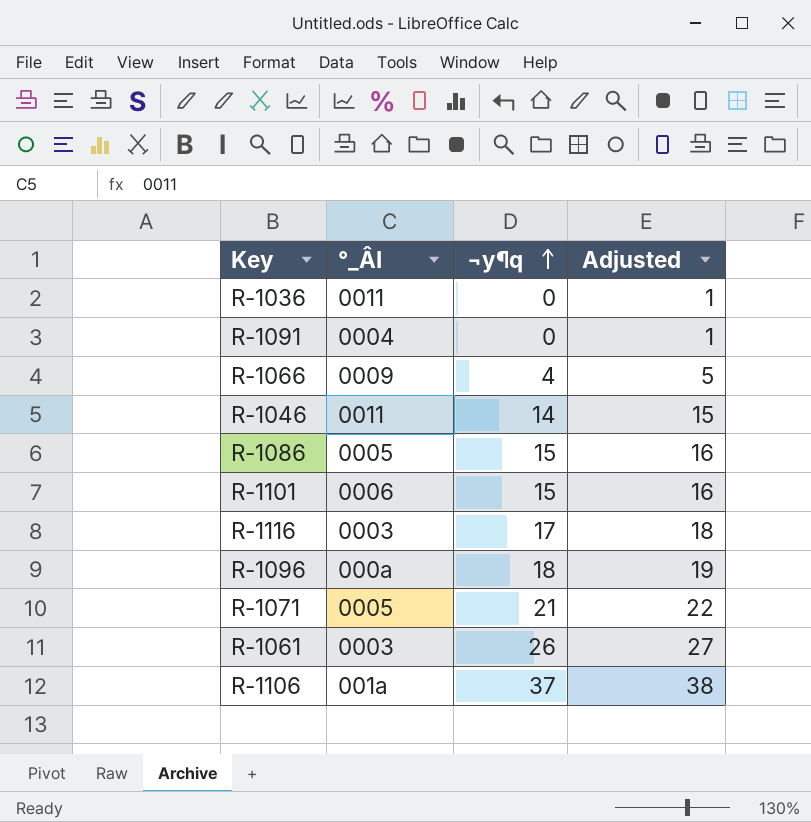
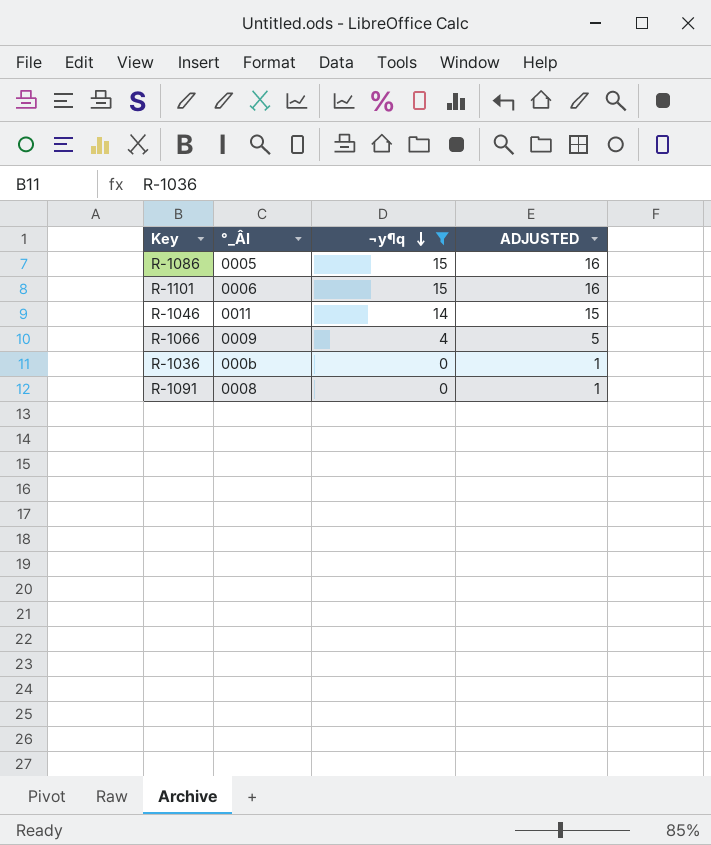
filter: none -> ¬y¶q <= 15
row order: ¬y¶q ascending -> ¬y¶q descending
column name: Adjusted -> ADJUSTED
R-1036 | °_ÂI: 0011 -> 000b
R-1091 | °_ÂI: 0004 -> 0008

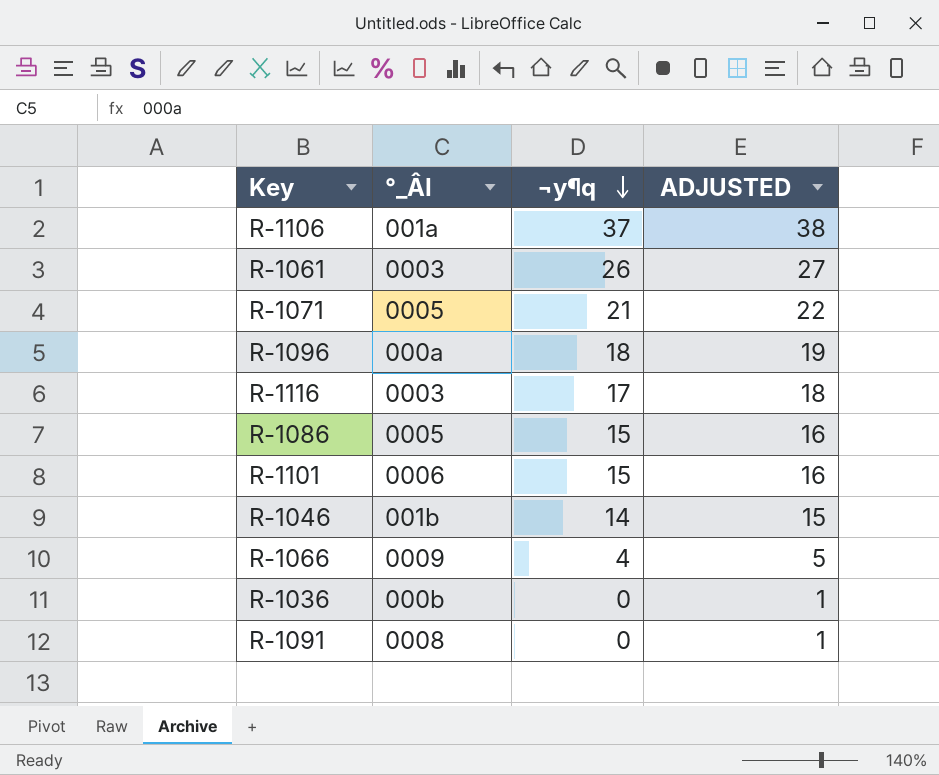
filter: ¬y¶q <= 15 -> none
R-1046 | °_ÂI: 0011 -> 001b

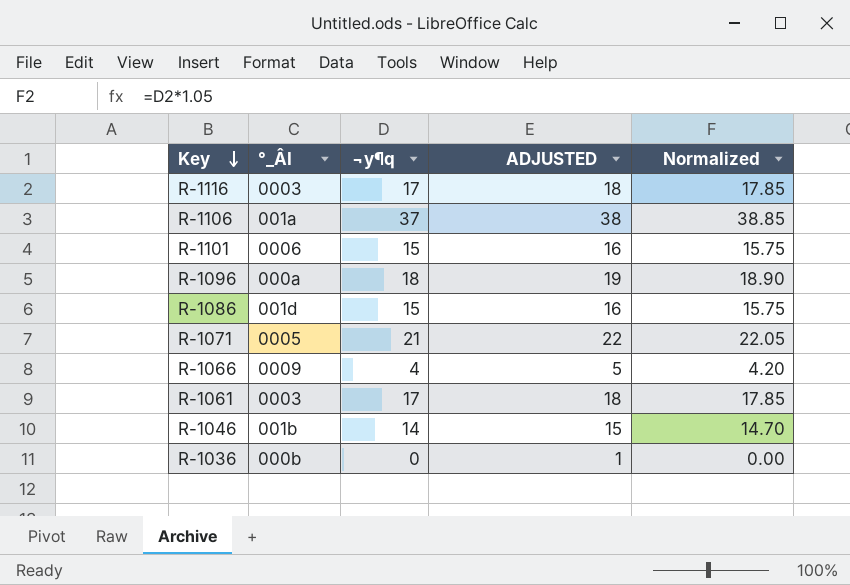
row order: ¬y¶q descending -> Key descending
column Normalized | formula: none -> [¬y¶q] * 1.05
row R-1091: 0008 | 0 | 1 -> none
R-1086 | °_ÂI: 0005 -> 001d
R-1061 | ¬y¶q: 26 -> 17
R-1061 | ADJUSTED: 27 -> 18

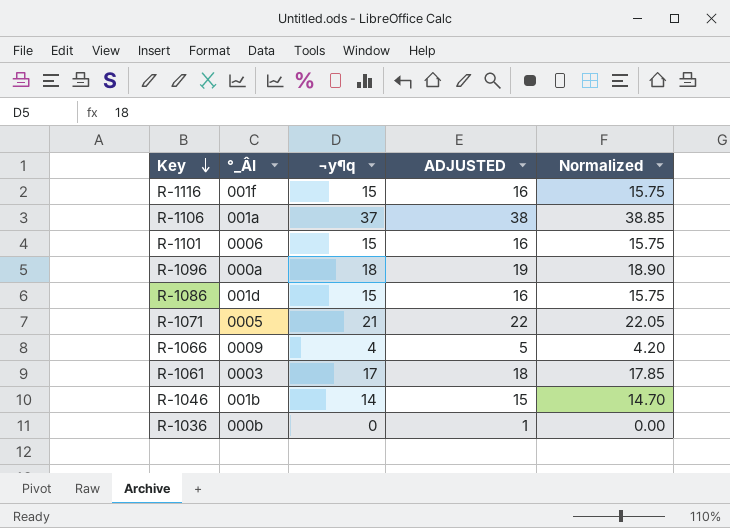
R-1116 | °_ÂI: 0003 -> 001f
R-1116 | ¬y¶q: 17 -> 15
R-1116 | ADJUSTED: 18 -> 16
R-1116 | Normalized: 17.85 -> 15.75

